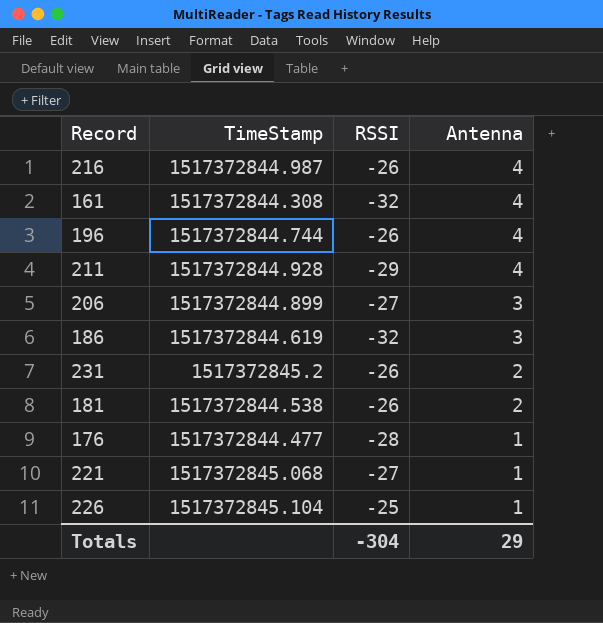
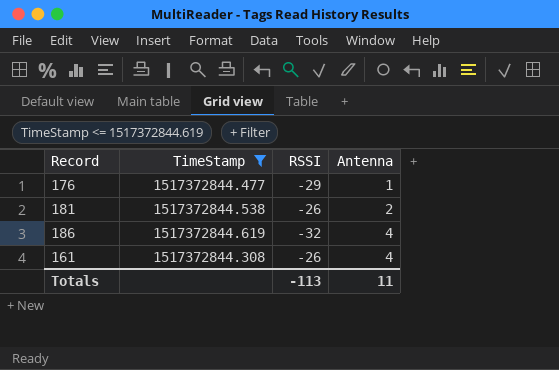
filter: none -> TimeStamp <= 1517372844.619
row order: Antenna descending -> Antenna ascending
176 | RSSI: -28 -> -29
186 | Antenna: 3 -> 4
161 | RSSI: -32 -> -26
Totals | RSSI: -304 -> -113
Totals | Antenna: 29 -> 11

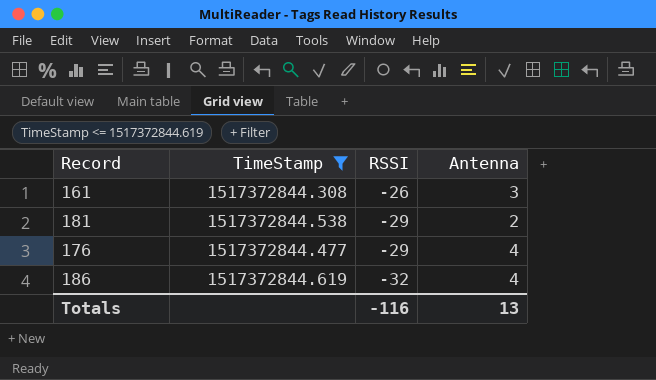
row order: Antenna ascending -> RSSI descending
161 | Antenna: 4 -> 3
181 | RSSI: -26 -> -29
176 | Antenna: 1 -> 4
Totals | RSSI: -113 -> -116
Totals | Antenna: 11 -> 13

